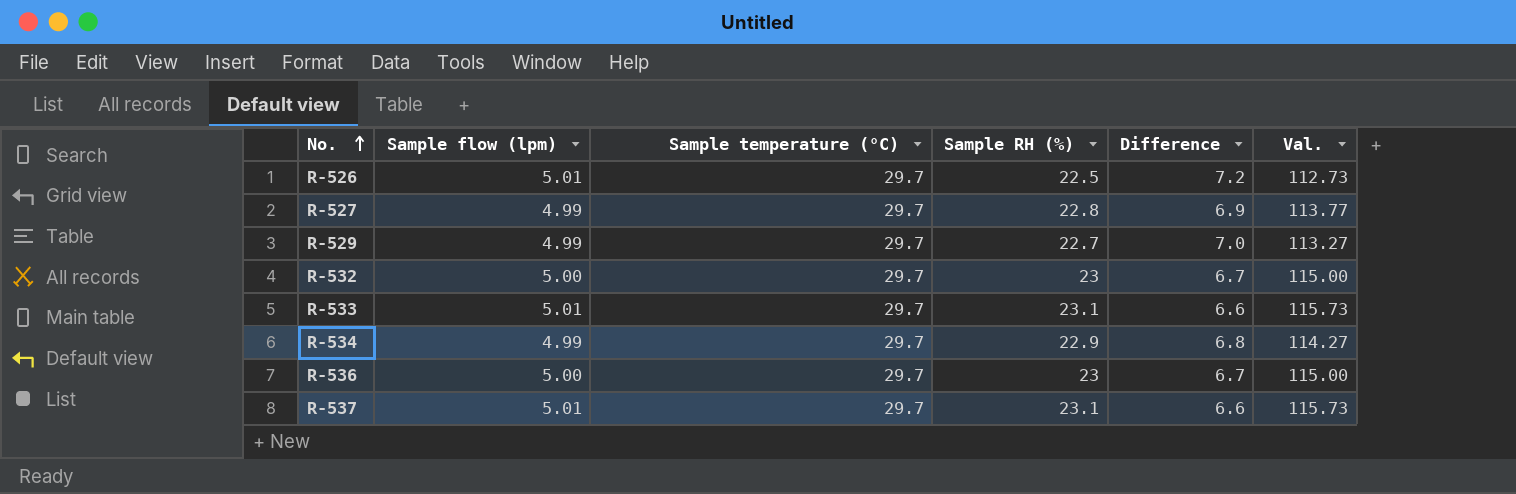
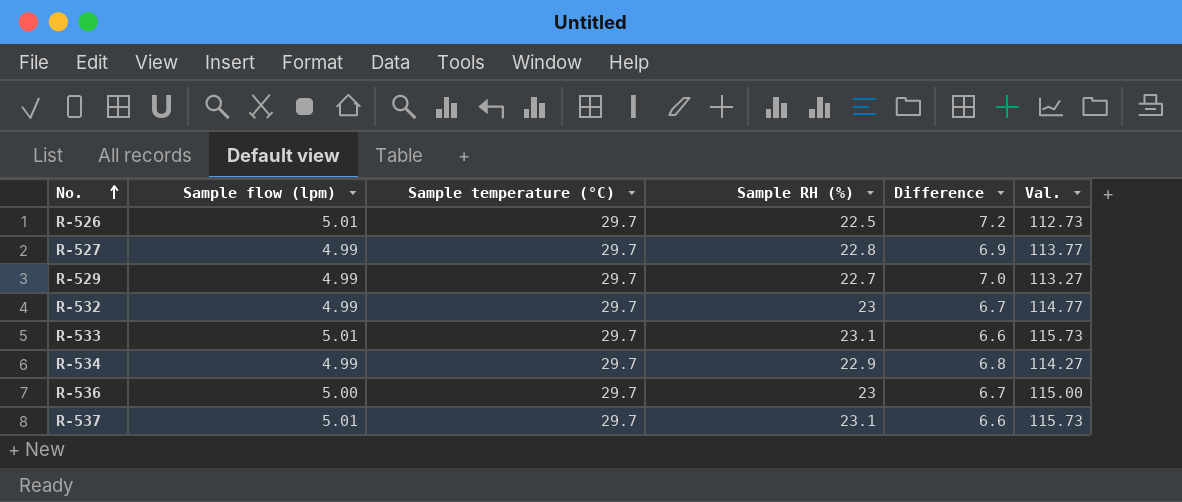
R-532 | Sample flow (lpm): 5.00 -> 4.99
R-532 | Val.: 115.00 -> 114.77

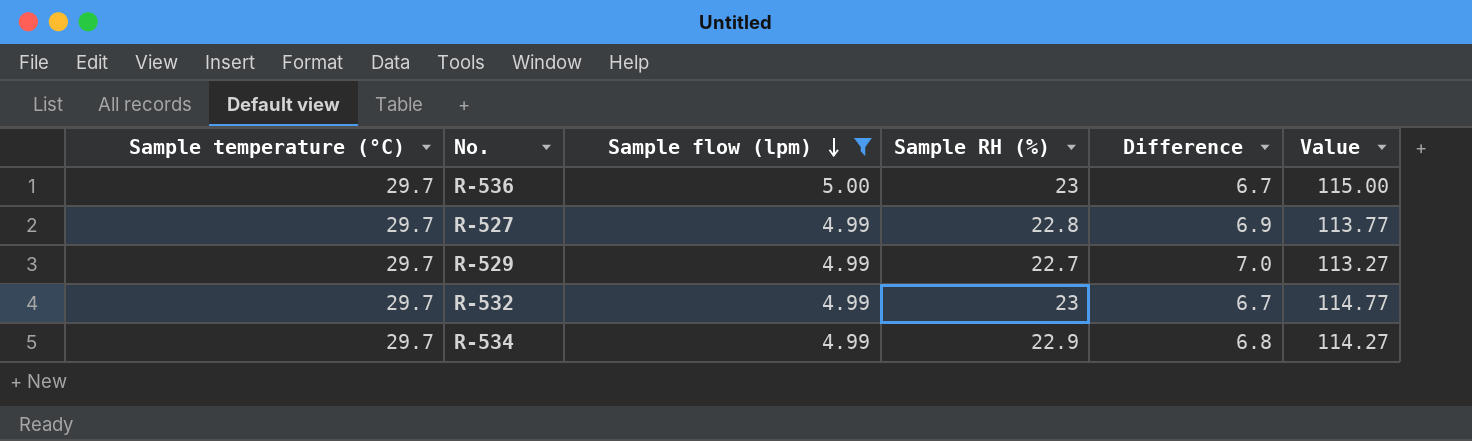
filter: none -> Sample flow (lpm) != 5.01
row order: No. ascending -> Sample flow (lpm) descending
column Sample temperature (°C) | position: 3 -> 1
column name: Val. -> Value

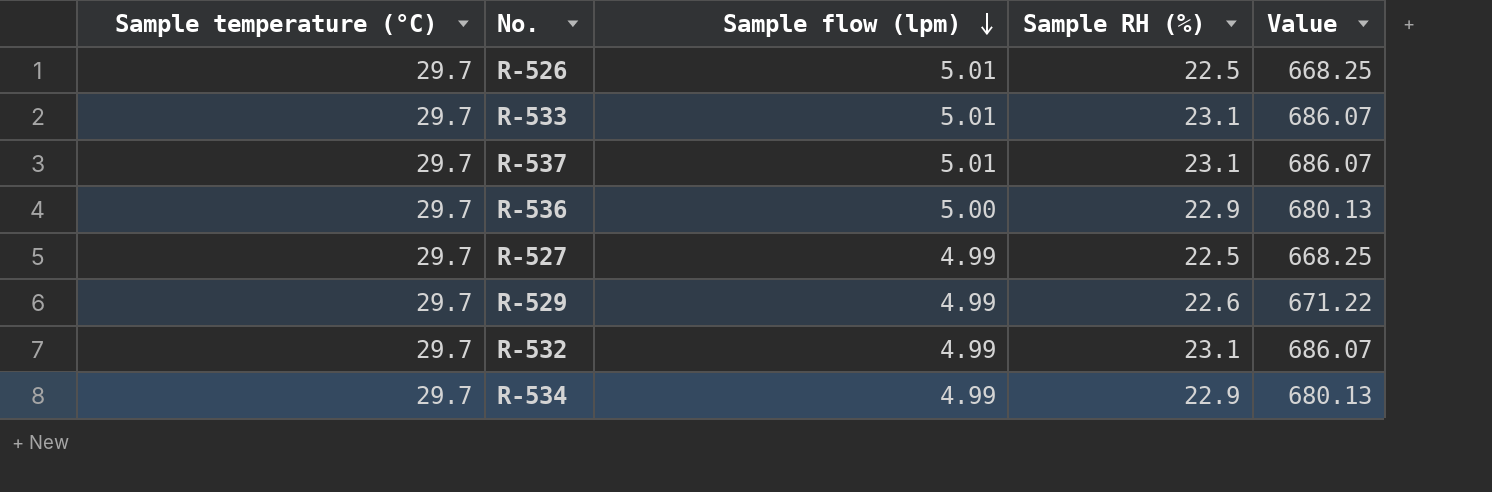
filter: Sample flow (lpm) != 5.01 -> none
column Difference | formula: [Sample temperature (°C)] - [Sample RH (%)] -> none
column Value | formula: [Sample flow (lpm)] * [Sample RH (%)] -> [Sample temperature (°C)] * [Sample RH (%)]
R-536 | Sample RH (%): 23 -> 22.9
R-527 | Sample RH (%): 22.8 -> 22.5
R-529 | Sample RH (%): 22.7 -> 22.6
R-532 | Sample RH (%): 23 -> 23.1

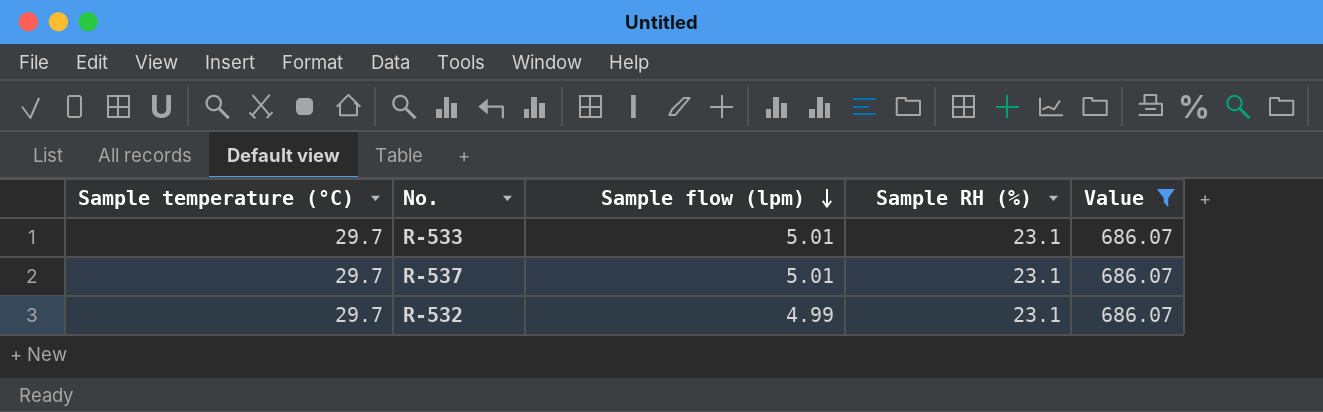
filter: none -> Value = 686.07

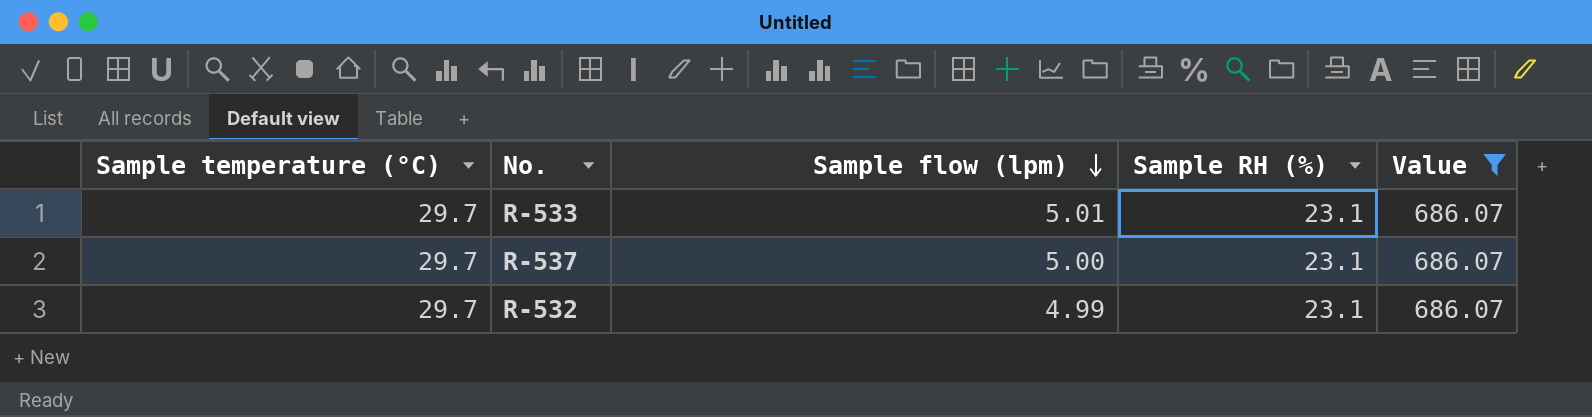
R-537 | Sample flow (lpm): 5.01 -> 5.00

